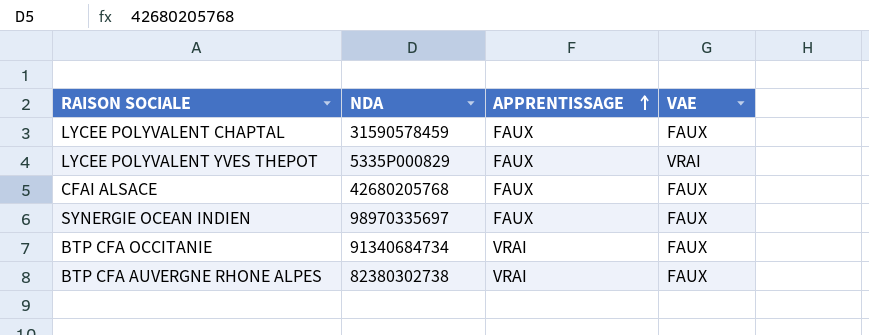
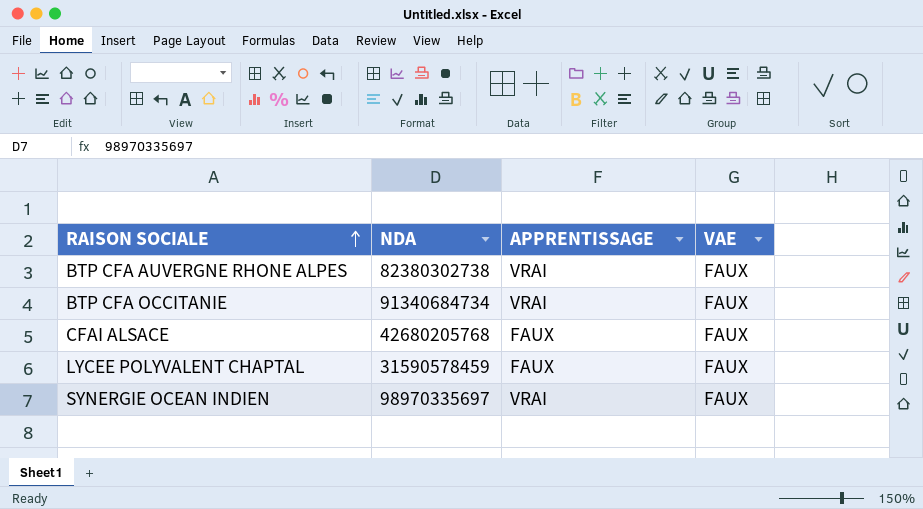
row order: APPRENTISSAGE ascending -> RAISON SOCIALE ascending
row LYCEE POLYVALENT YVES THEPOT: 5335P000829 | FAUX | VRAI -> none
SYNERGIE OCEAN INDIEN | APPRENTISSAGE: FAUX -> VRAI

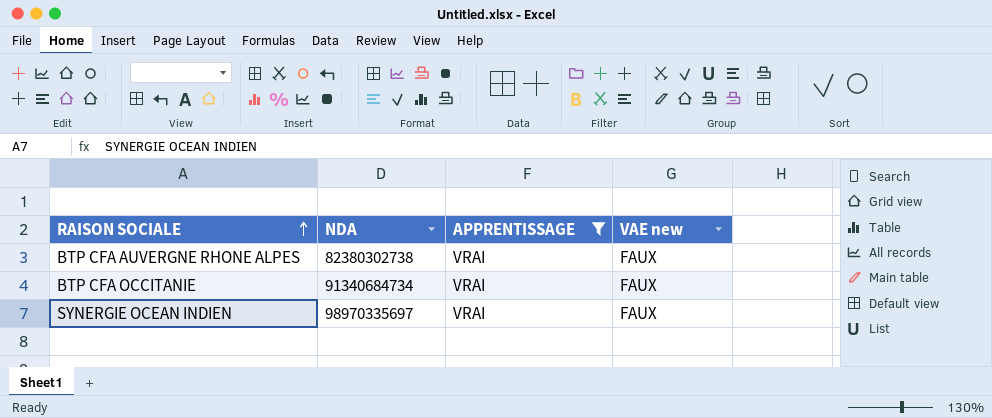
filter: none -> APPRENTISSAGE = VRAI
column name: VAE -> VAE new

